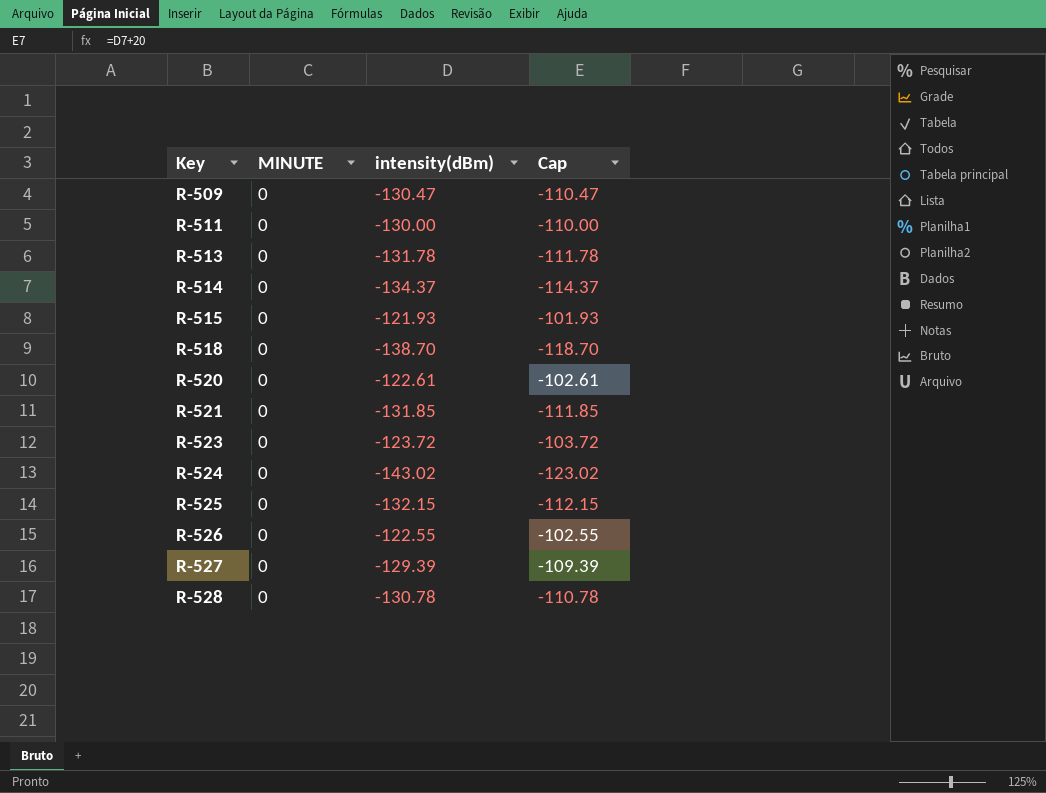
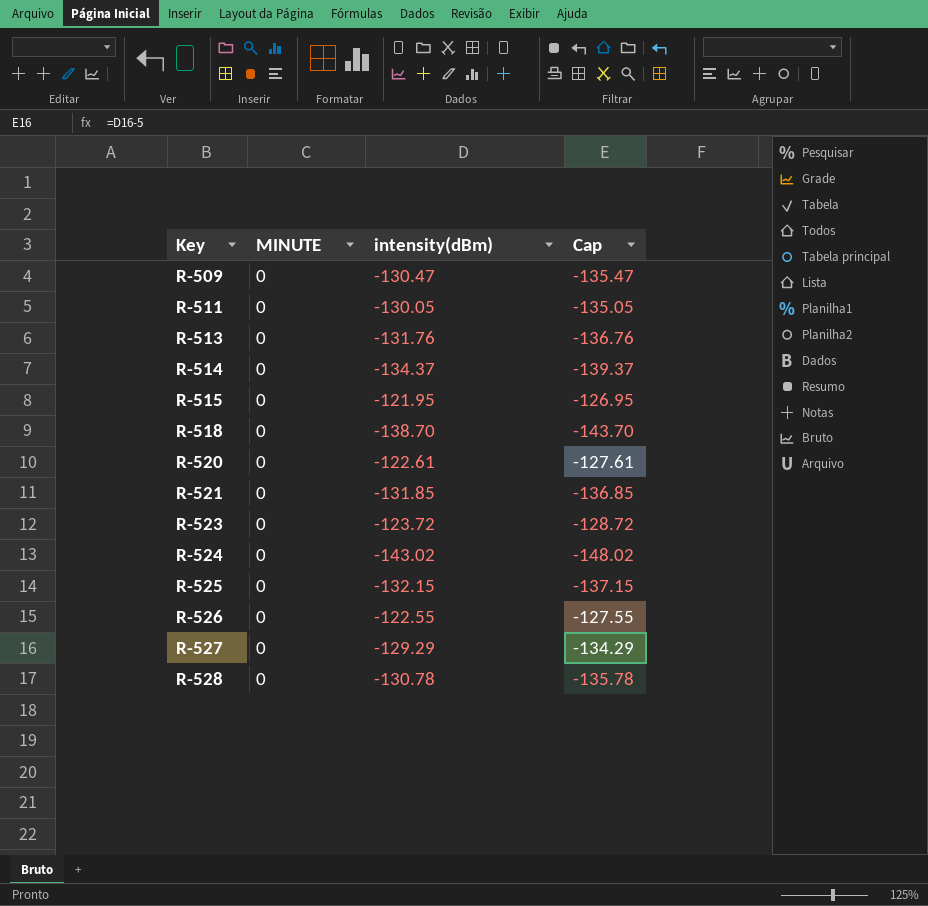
column Cap | formula: [intensity(dBm)] + 20 -> [intensity(dBm)] - 5
R-511 | intensity(dBm): -130.00 -> -130.05
R-513 | intensity(dBm): -131.78 -> -131.76
R-515 | intensity(dBm): -121.93 -> -121.95
R-527 | intensity(dBm): -129.39 -> -129.29

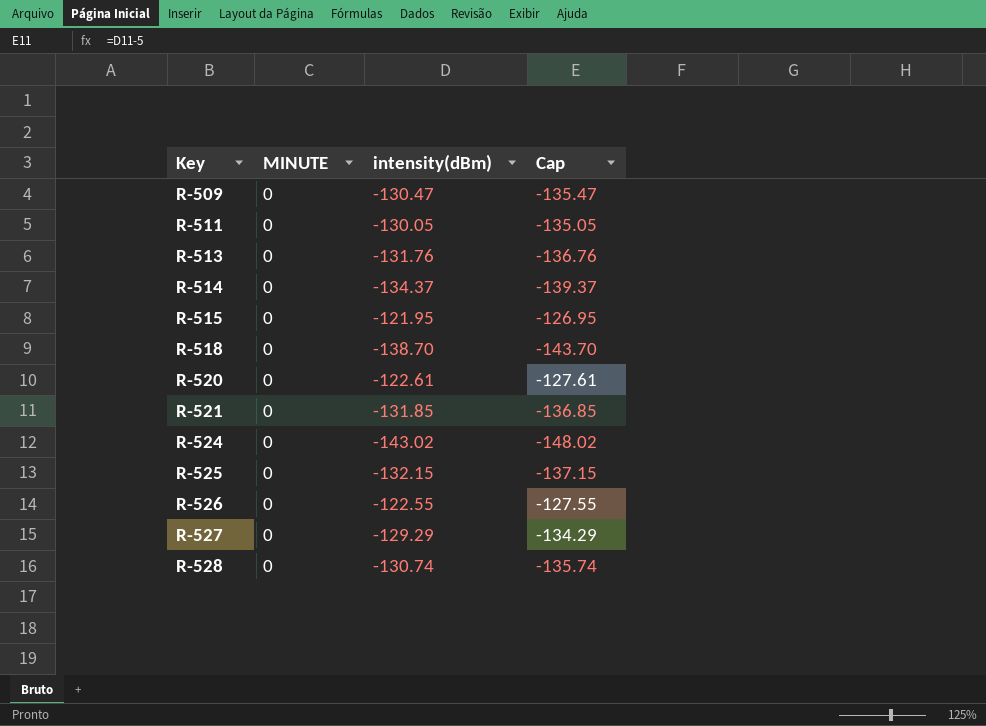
row R-523: 0 | -123.72 | -128.72 -> none
R-528 | intensity(dBm): -130.78 -> -130.74
R-528 | Cap: -135.78 -> -135.74

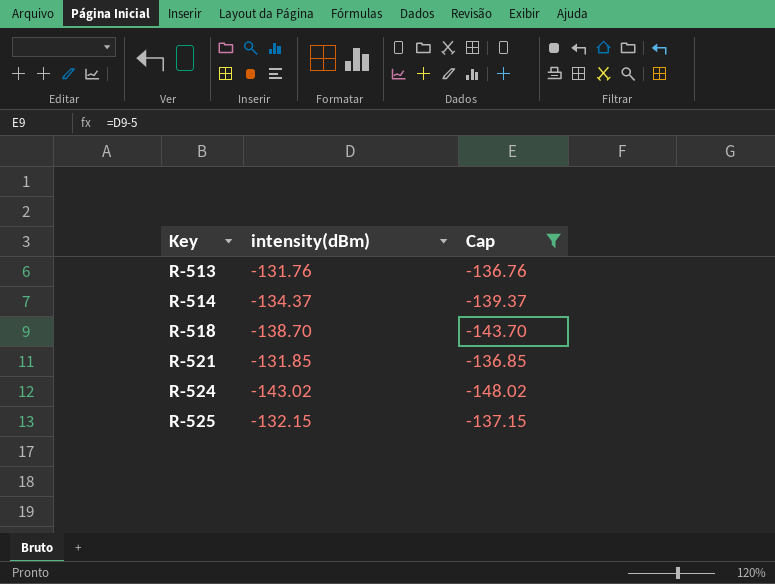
filter: none -> Cap <= -136.76
column MINUTE | position: 2 -> none

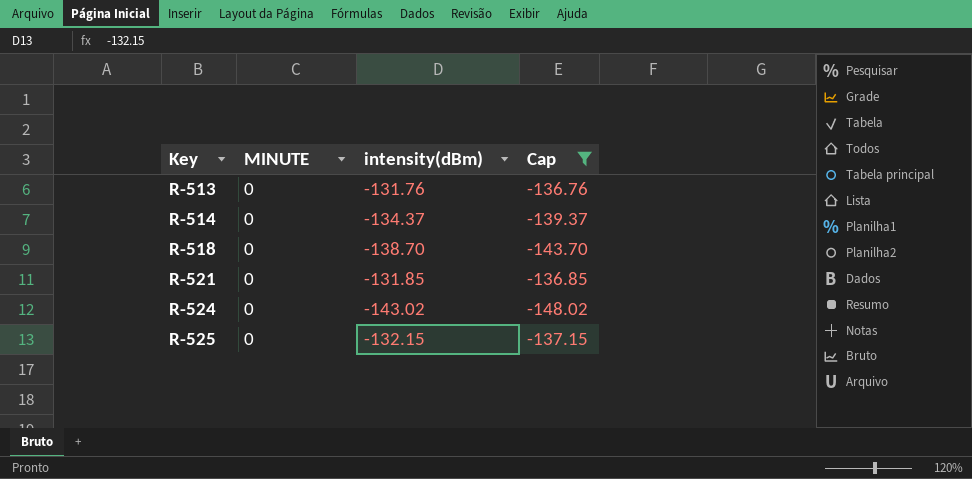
column MINUTE | position: none -> 2

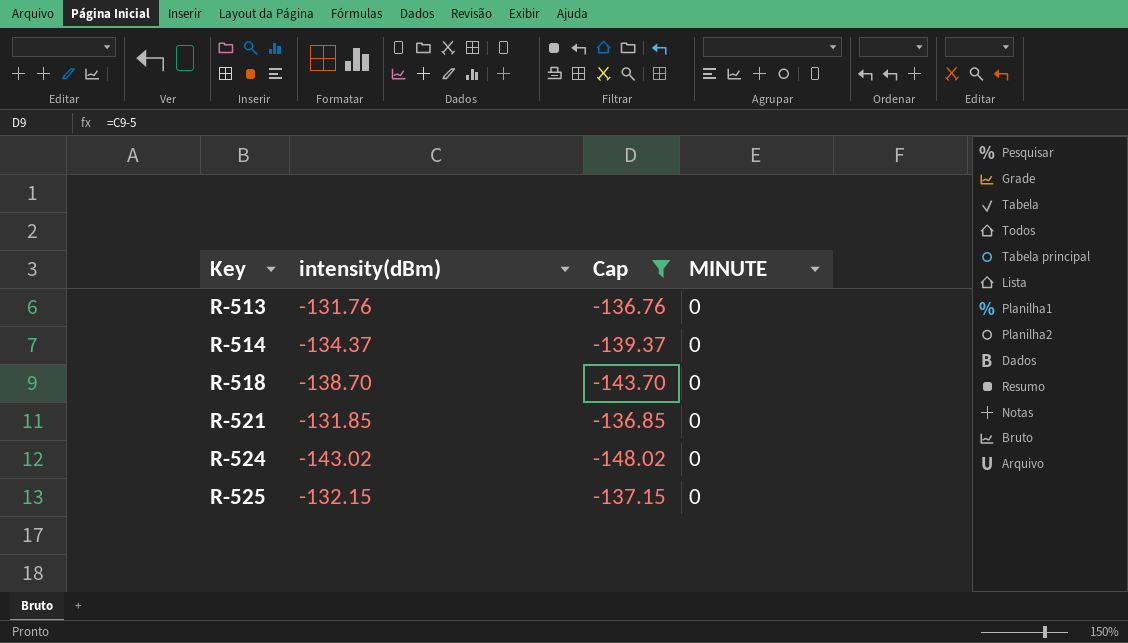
column MINUTE | position: 2 -> 4

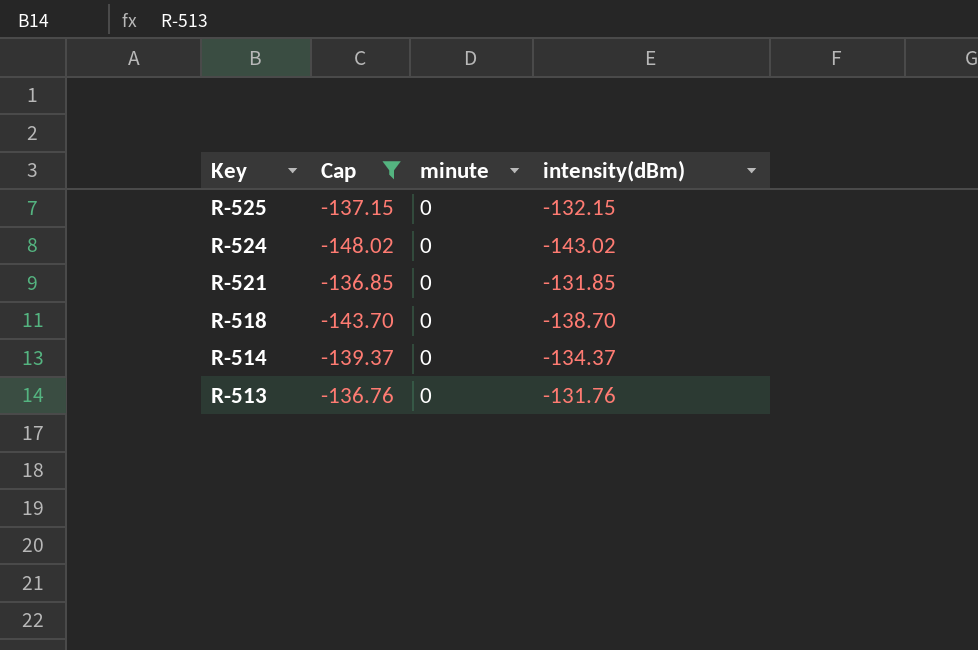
row order: Key ascending -> Key descending
column name: MINUTE -> minute
column intensity(dBm) | position: 2 -> 4

